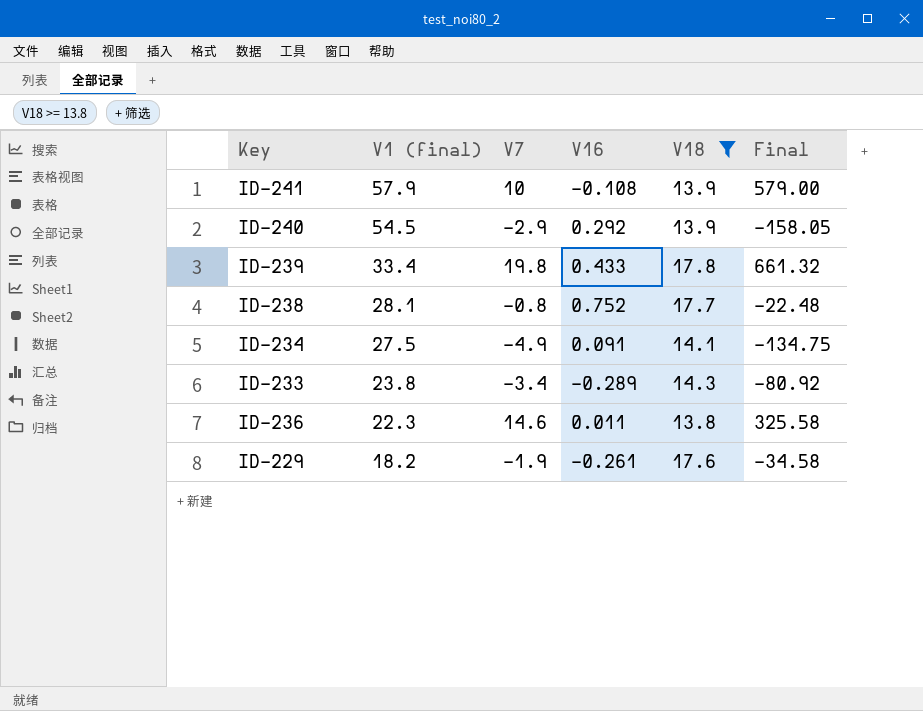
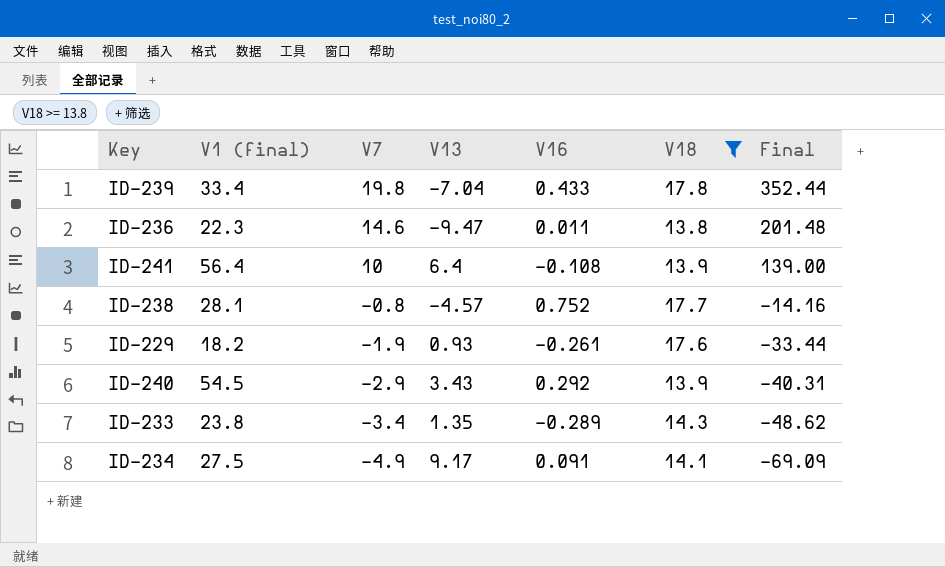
row order: V1 (final) descending -> V7 descending
column V13 | position: none -> 4
column Final | formula: [V1 (final)] * [V7] -> [V7] * [V18]
ID-241 | V1 (final): 57.9 -> 56.4

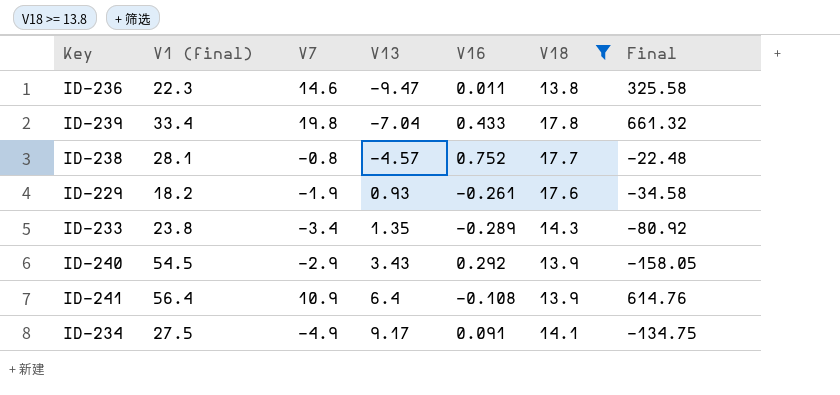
row order: V7 descending -> V13 ascending
column Final | formula: [V7] * [V18] -> [V1 (final)] * [V7]
ID-241 | V7: 10 -> 10.9

